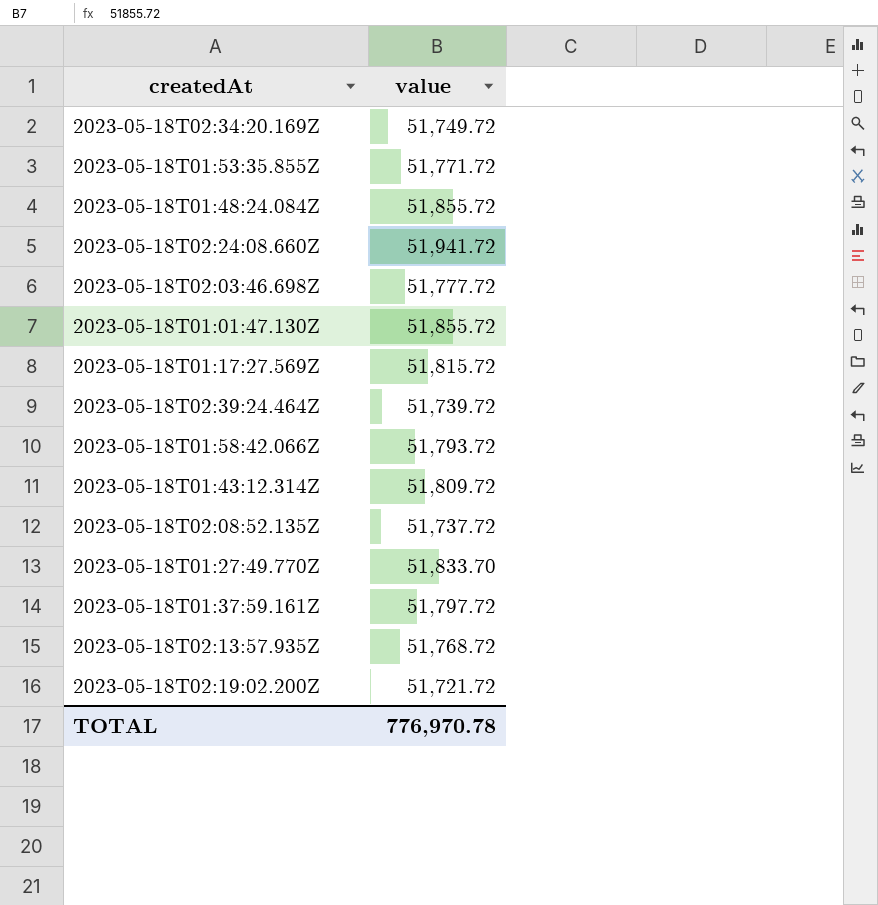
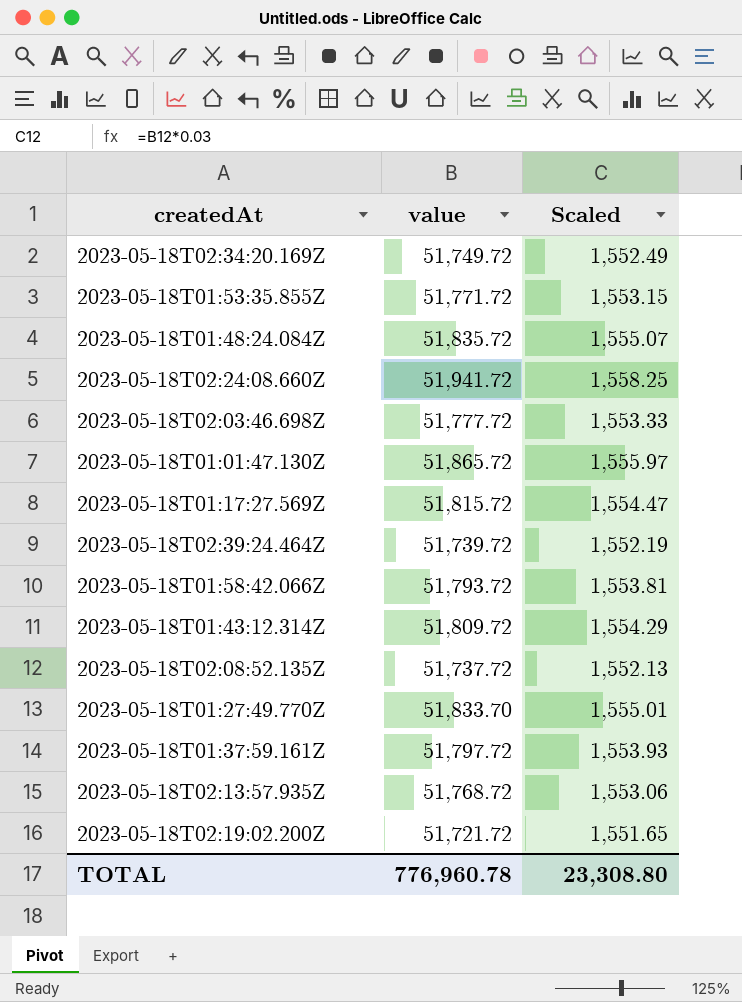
column Scaled | formula: none -> [value] * 0.03
2023-05-18T01:48:24.084Z | value: 51,855.72 -> 51,835.72
2023-05-18T01:01:47.130Z | value: 51,855.72 -> 51,865.72
TOTAL | value: 776,970.78 -> 776,960.78

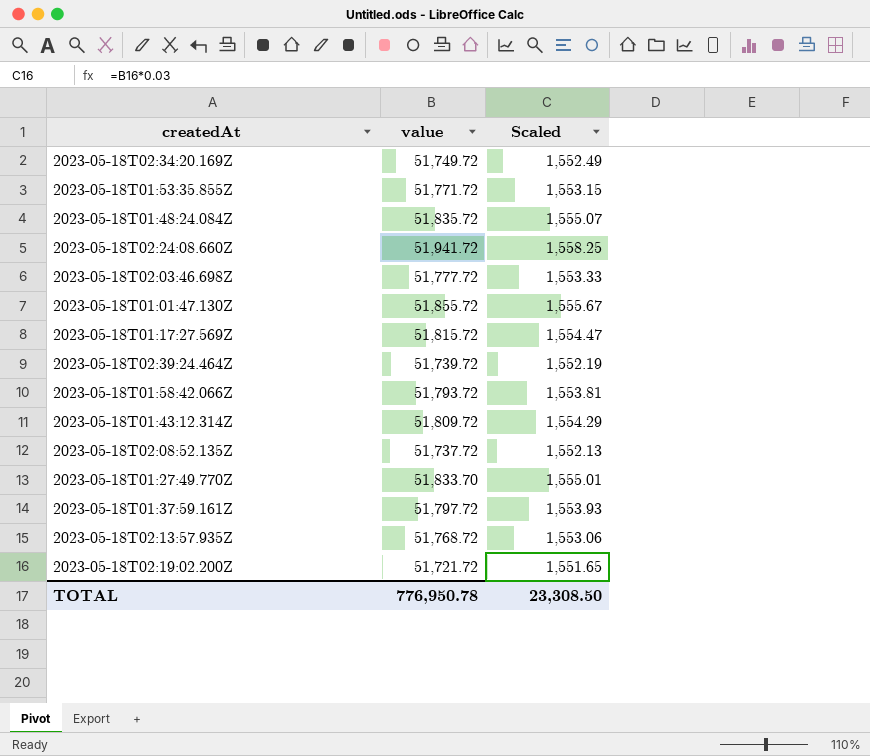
2023-05-18T01:01:47.130Z | value: 51,865.72 -> 51,855.72
2023-05-18T01:01:47.130Z | Scaled: 1,555.97 -> 1,555.67
TOTAL | value: 776,960.78 -> 776,950.78
TOTAL | Scaled: 23,308.80 -> 23,308.50

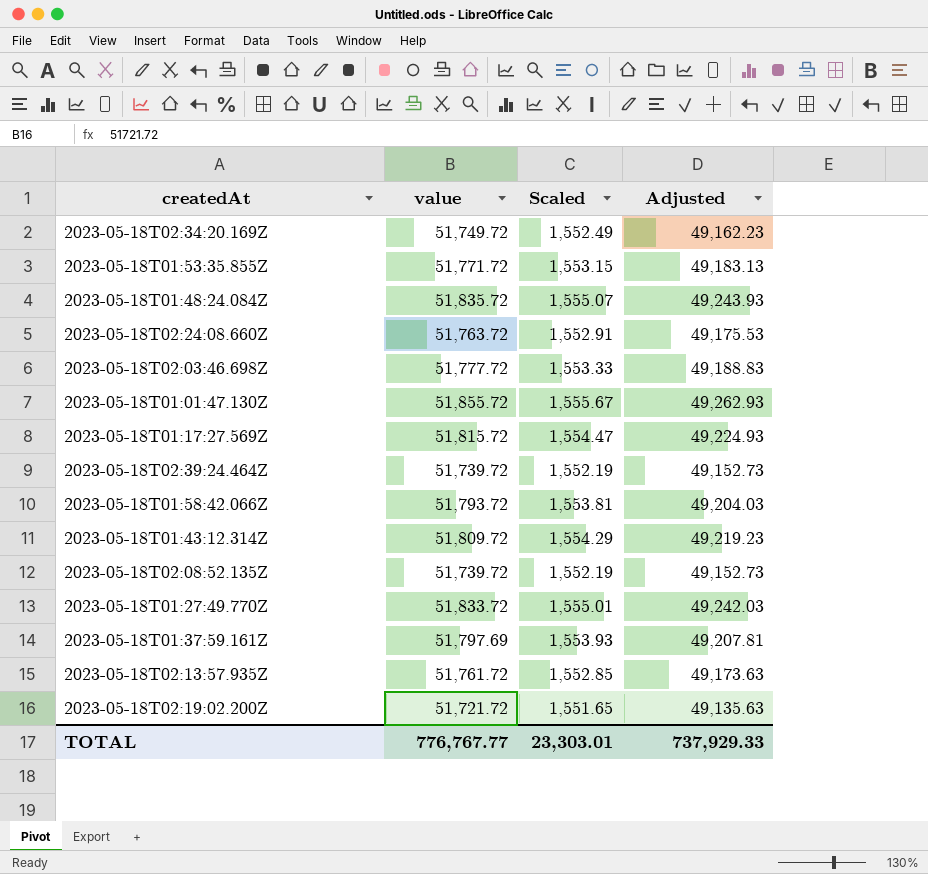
column Adjusted | formula: none -> [value] * 0.95
2023-05-18T02:24:08.660Z | value: 51,941.72 -> 51,763.72
2023-05-18T02:24:08.660Z | Scaled: 1,558.25 -> 1,552.91
2023-05-18T02:08:52.135Z | value: 51,737.72 -> 51,739.72
2023-05-18T02:08:52.135Z | Scaled: 1,552.13 -> 1,552.19
2023-05-18T01:27:49.770Z | value: 51,833.70 -> 51,833.72
2023-05-18T01:37:59.161Z | value: 51,797.72 -> 51,797.69
2023-05-18T02:13:57.935Z | value: 51,768.72 -> 51,761.72
2023-05-18T02:13:57.935Z | Scaled: 1,553.06 -> 1,552.85
TOTAL | value: 776,950.78 -> 776,767.77
TOTAL | Scaled: 23,308.50 -> 23,303.01

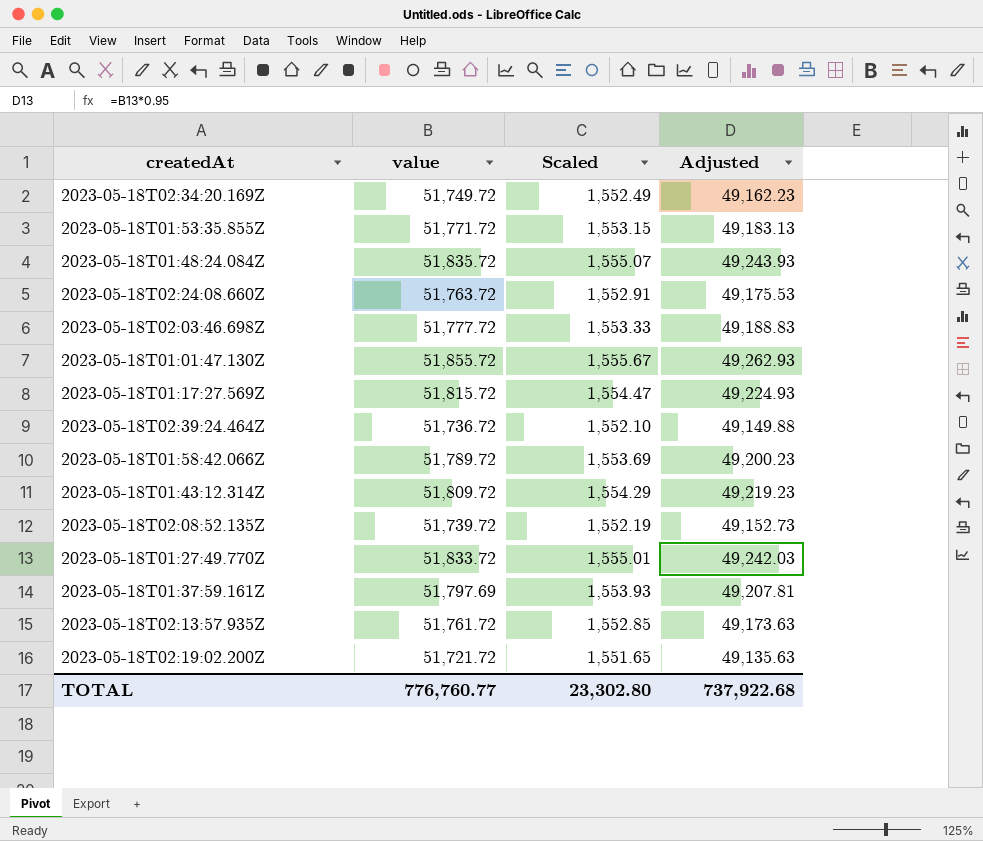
2023-05-18T02:39:24.464Z | value: 51,739.72 -> 51,736.72
2023-05-18T02:39:24.464Z | Scaled: 1,552.19 -> 1,552.10
2023-05-18T02:39:24.464Z | Adjusted: 49,152.73 -> 49,149.88
2023-05-18T01:58:42.066Z | value: 51,793.72 -> 51,789.72
2023-05-18T01:58:42.066Z | Scaled: 1,553.81 -> 1,553.69
2023-05-18T01:58:42.066Z | Adjusted: 49,204.03 -> 49,200.23
TOTAL | value: 776,767.77 -> 776,760.77
TOTAL | Scaled: 23,303.01 -> 23,302.80
TOTAL | Adjusted: 737,929.33 -> 737,922.68

